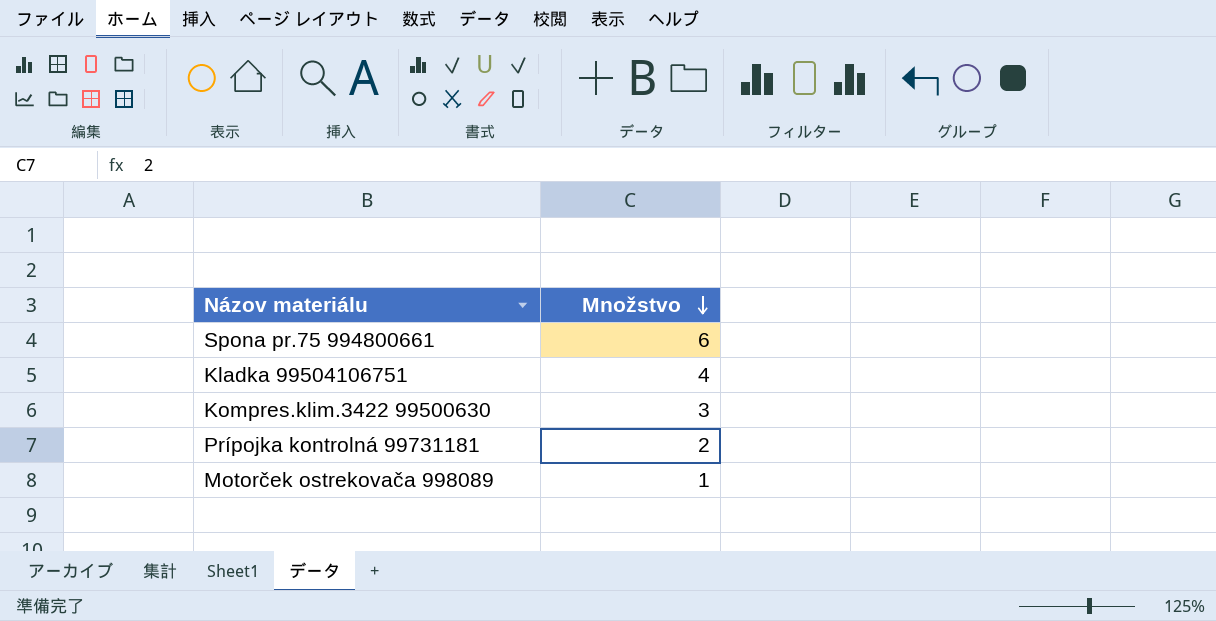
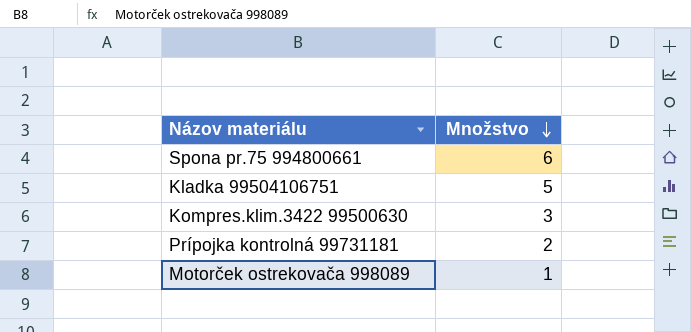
Kladka 99504106751 | Množstvo: 4 -> 5

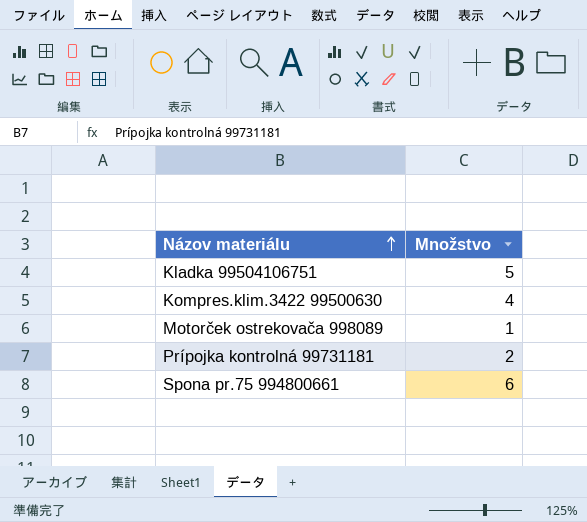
row order: Množstvo descending -> Názov materiálu ascending
Kompres.klim.3422 99500630 | Množstvo: 3 -> 4

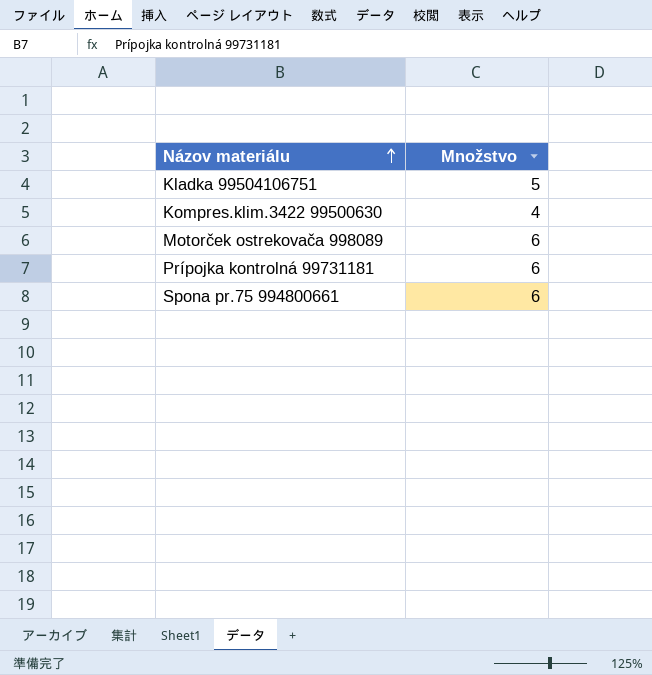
Motorček ostrekovača 998089 | Množstvo: 1 -> 6
Prípojka kontrolná 99731181 | Množstvo: 2 -> 6

